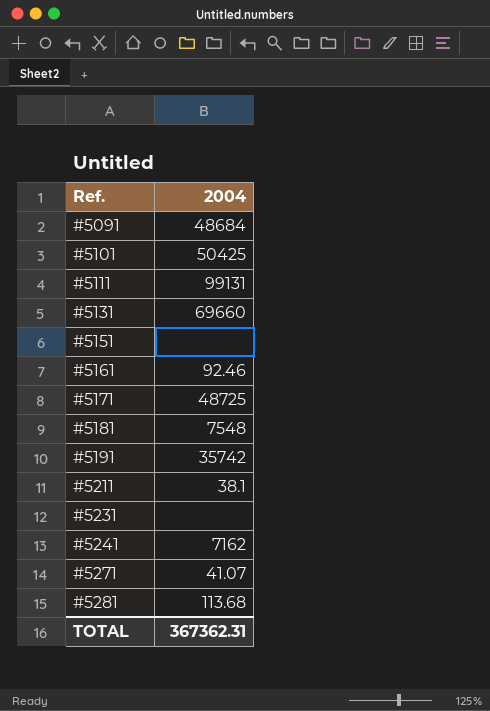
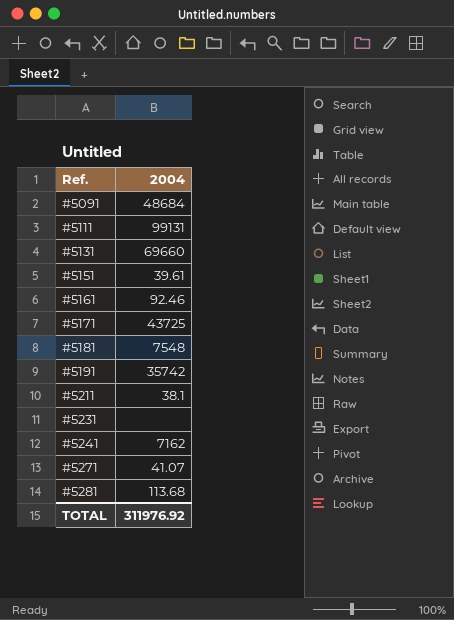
row #5101: 50425 -> none
#5151 | 2004: none -> 39.61
#5171 | 2004: 48725 -> 43725
TOTAL | 2004: 367362.31 -> 311976.92

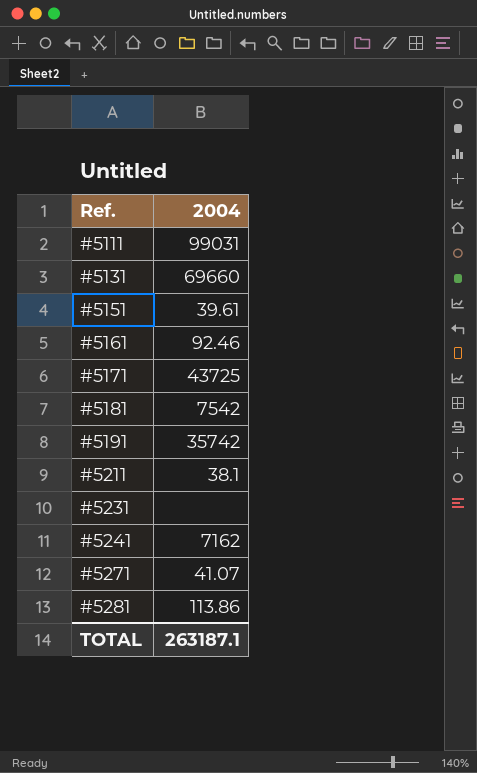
row #5091: 48684 -> none
#5111 | 2004: 99131 -> 99031
#5181 | 2004: 7548 -> 7542
#5281 | 2004: 113.68 -> 113.86
TOTAL | 2004: 311976.92 -> 263187.1

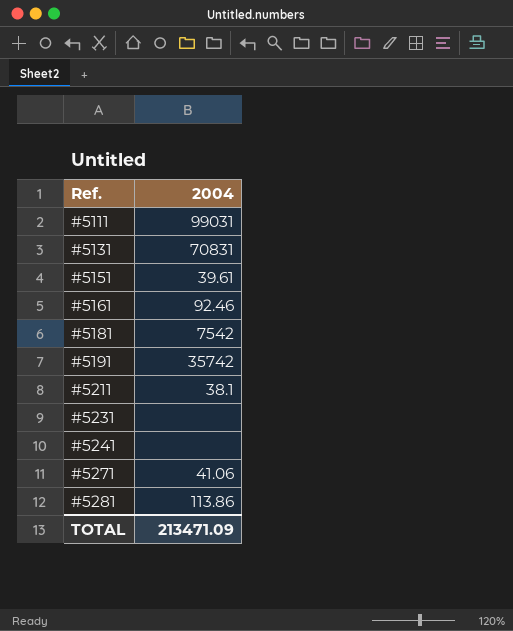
row #5171: 43725 -> none
#5131 | 2004: 69660 -> 70831
#5241 | 2004: 7162 -> none
#5271 | 2004: 41.07 -> 41.06
TOTAL | 2004: 263187.1 -> 213471.09

